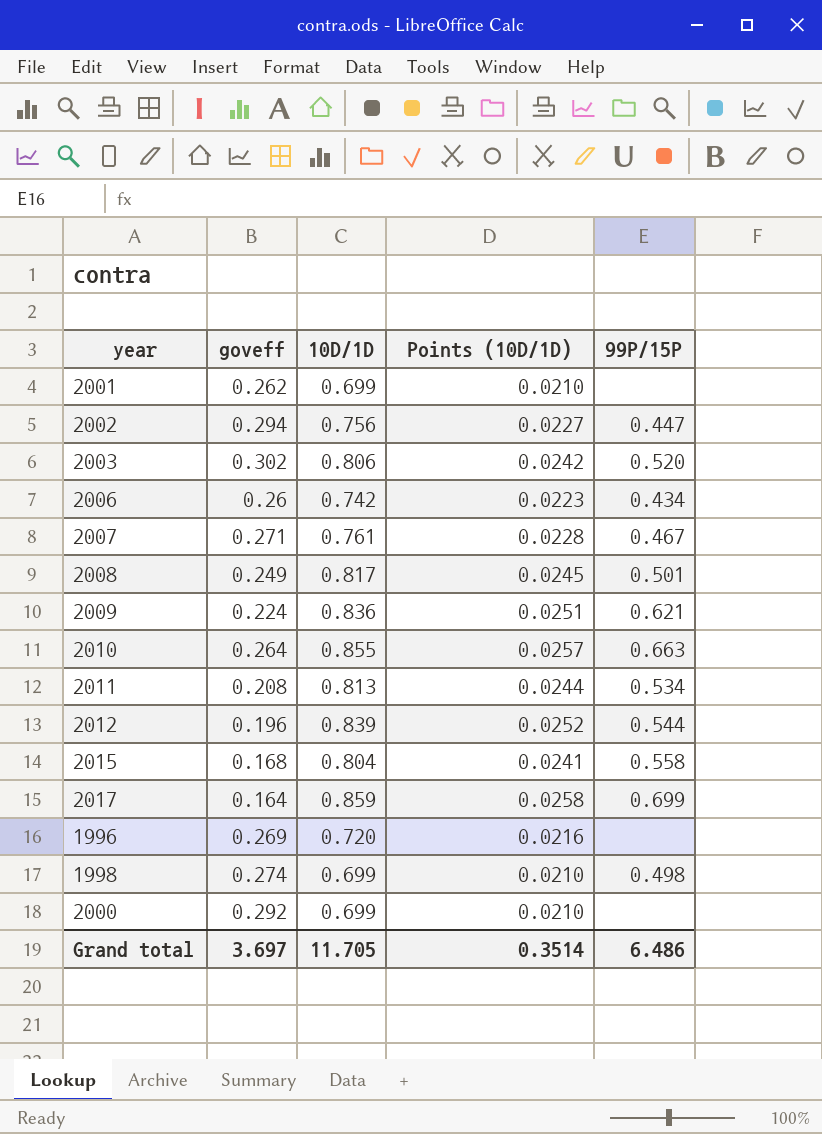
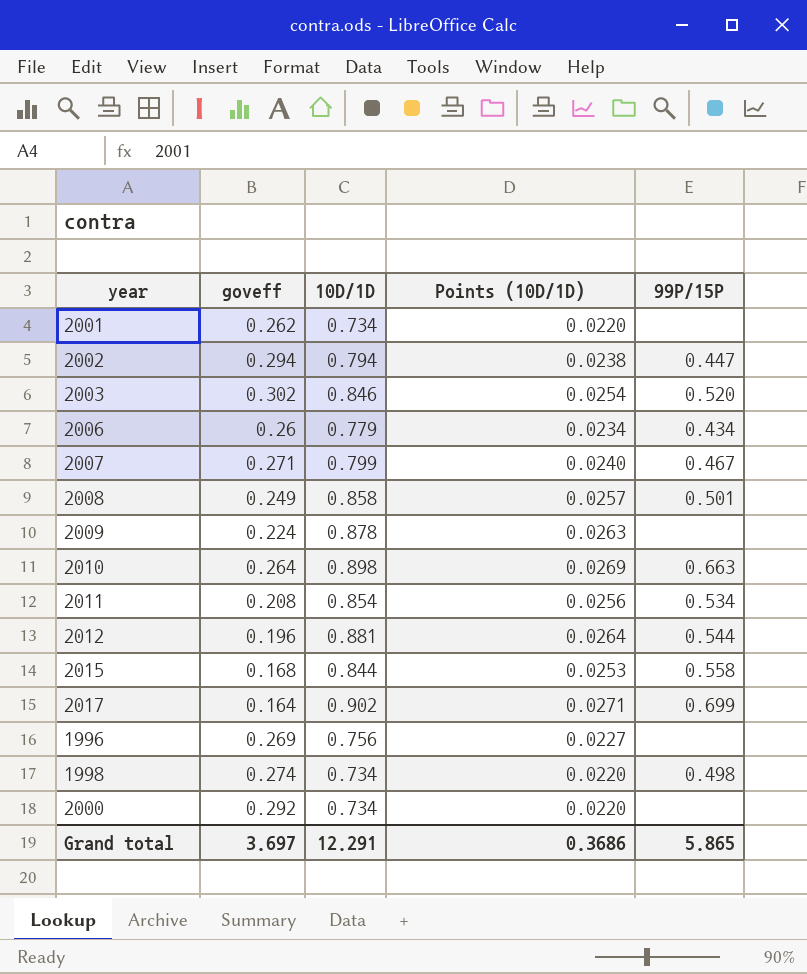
2001 | 10D/1D: 0.699 -> 0.734
2001 | Points (10D/1D): 0.0210 -> 0.0220
2002 | 10D/1D: 0.756 -> 0.794
2002 | Points (10D/1D): 0.0227 -> 0.0238
2003 | 10D/1D: 0.806 -> 0.846
2003 | Points (10D/1D): 0.0242 -> 0.0254
2006 | 10D/1D: 0.742 -> 0.779
2006 | Points (10D/1D): 0.0223 -> 0.0234
2007 | 10D/1D: 0.761 -> 0.799
2007 | Points (10D/1D): 0.0228 -> 0.0240
2008 | 10D/1D: 0.817 -> 0.858
2008 | Points (10D/1D): 0.0245 -> 0.0257
2009 | 10D/1D: 0.836 -> 0.878
2009 | Points (10D/1D): 0.0251 -> 0.0263
2009 | 99P/15P: 0.621 -> none
2010 | 10D/1D: 0.855 -> 0.898
2010 | Points (10D/1D): 0.0257 -> 0.0269
2011 | 10D/1D: 0.813 -> 0.854
2011 | Points (10D/1D): 0.0244 -> 0.0256
2012 | 10D/1D: 0.839 -> 0.881
2012 | Points (10D/1D): 0.0252 -> 0.0264
2015 | 10D/1D: 0.804 -> 0.844
2015 | Points (10D/1D): 0.0241 -> 0.0253
2017 | 10D/1D: 0.859 -> 0.902
2017 | Points (10D/1D): 0.0258 -> 0.0271
1996 | 10D/1D: 0.720 -> 0.756
1996 | Points (10D/1D): 0.0216 -> 0.0227
1998 | 10D/1D: 0.699 -> 0.734
1998 | Points (10D/1D): 0.0210 -> 0.0220
2000 | 10D/1D: 0.699 -> 0.734
2000 | Points (10D/1D): 0.0210 -> 0.0220
Grand total | 10D/1D: 11.705 -> 12.291
Grand total | Points (10D/1D): 0.3514 -> 0.3686
Grand total | 99P/15P: 6.486 -> 5.865

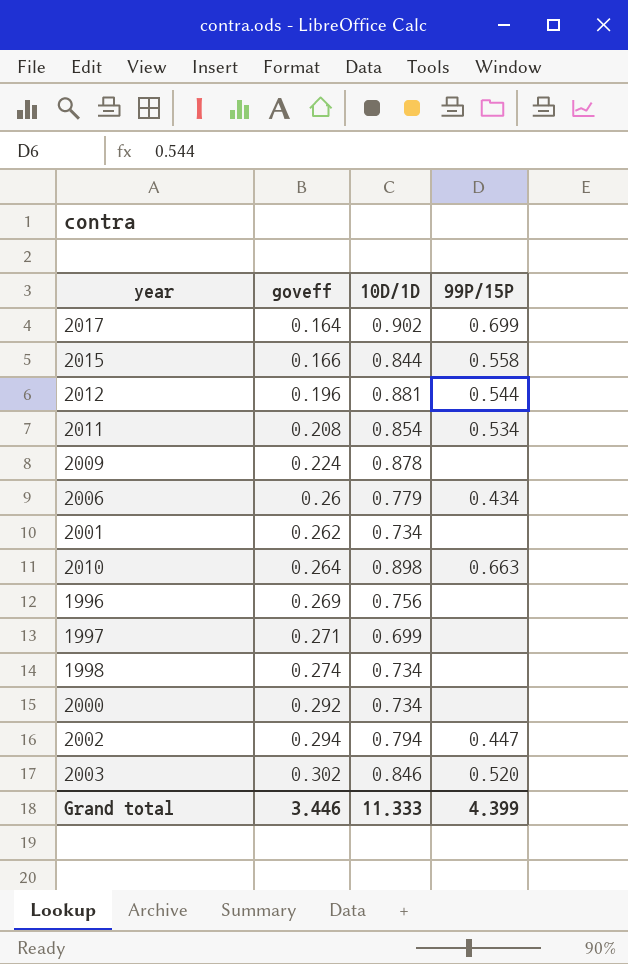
row order: none -> goveff ascending
column Points (10D/1D) | formula: [10D/1D] * 0.03 -> none
row 2007: 0.271 | 0.799 | 0.0240 | 0.467 -> none
row 2008: 0.249 | 0.858 | 0.0257 | 0.501 -> none
2015 | goveff: 0.168 -> 0.166
row 1997: none -> 0.271 | 0.699 | none
1998 | 99P/15P: 0.498 -> none
Grand total | goveff: 3.697 -> 3.446
Grand total | 10D/1D: 12.291 -> 11.333
Grand total | 99P/15P: 5.865 -> 4.399

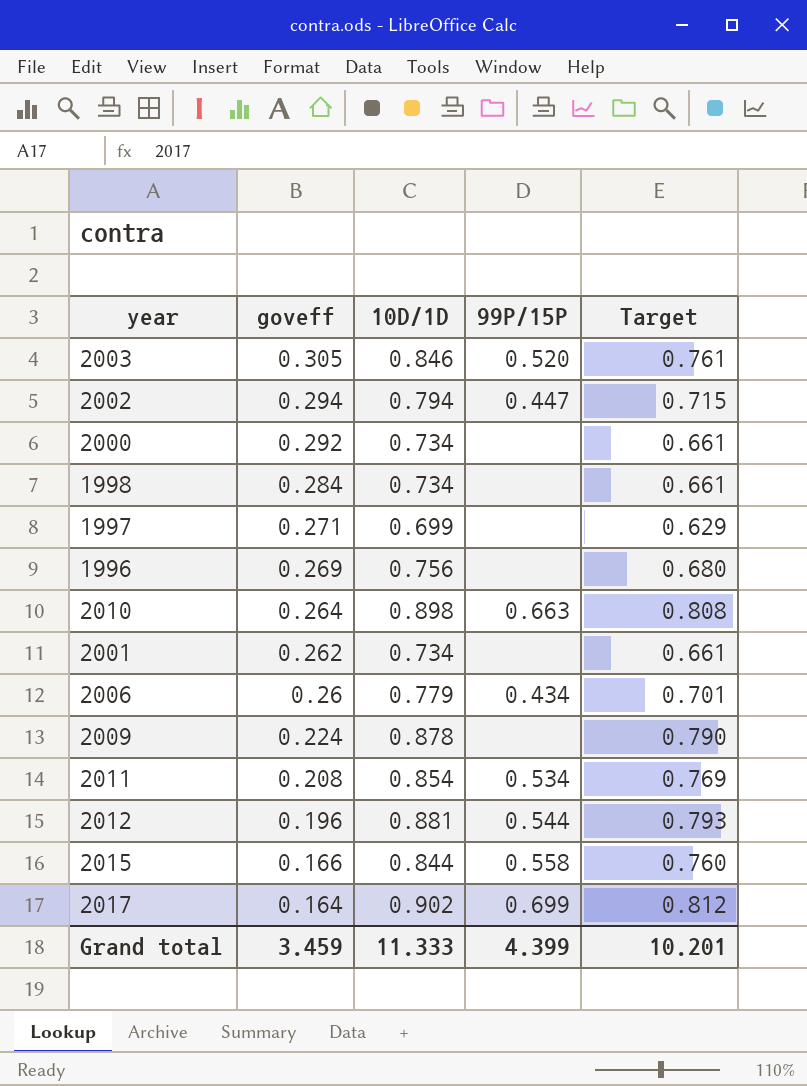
row order: goveff ascending -> goveff descending
column Target | formula: none -> [10D/1D] * 0.9
2003 | goveff: 0.302 -> 0.305
1998 | goveff: 0.274 -> 0.284
Grand total | goveff: 3.446 -> 3.459

